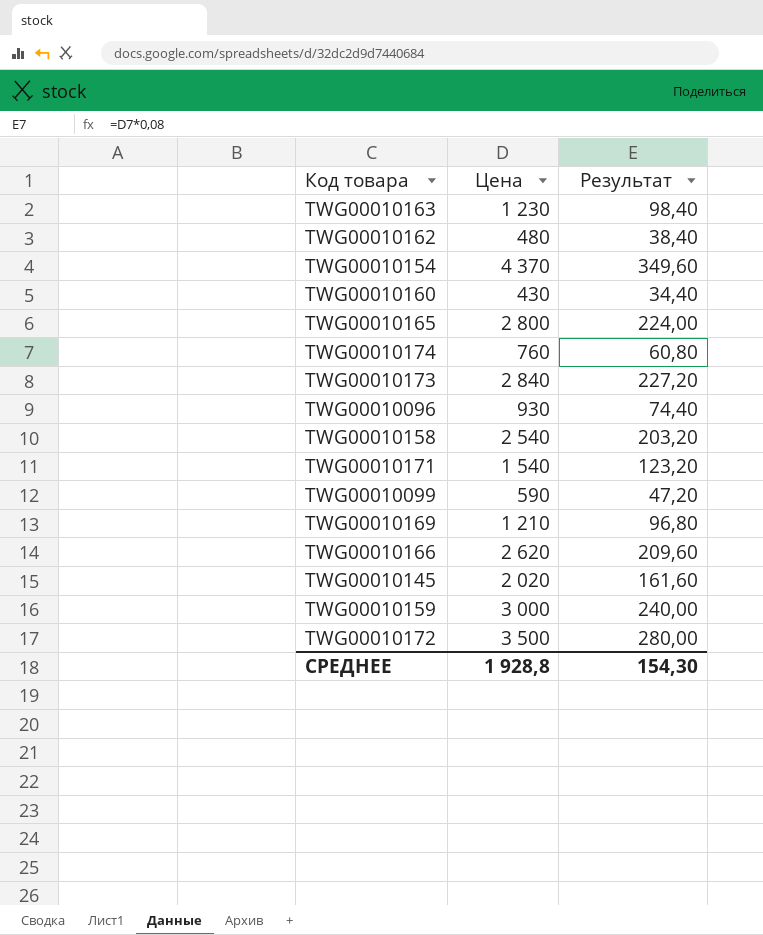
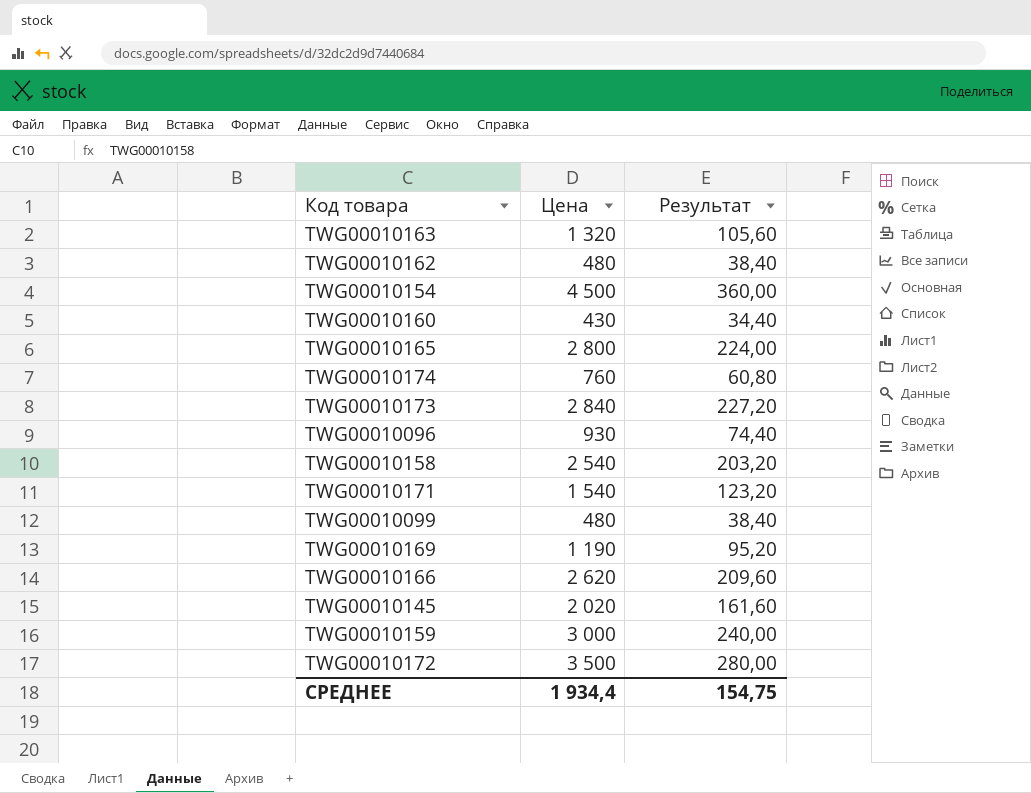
TWG00010163 | Цена: 1 230 -> 1 320
TWG00010163 | Результат: 98,40 -> 105,60
TWG00010154 | Цена: 4 370 -> 4 500
TWG00010154 | Результат: 349,60 -> 360,00
TWG00010099 | Цена: 590 -> 480
TWG00010099 | Результат: 47,20 -> 38,40
TWG00010169 | Цена: 1 210 -> 1 190
TWG00010169 | Результат: 96,80 -> 95,20
СРЕДНЕЕ | Цена: 1 928,8 -> 1 934,4
СРЕДНЕЕ | Результат: 154,30 -> 154,75

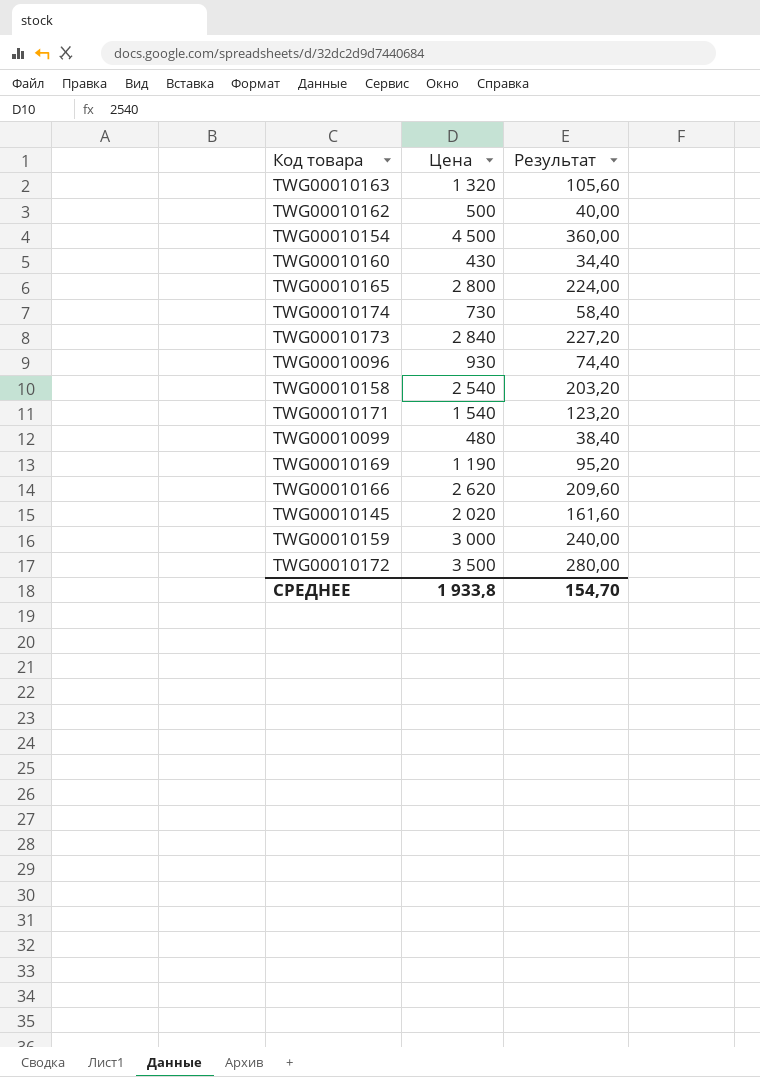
TWG00010162 | Цена: 480 -> 500
TWG00010162 | Результат: 38,40 -> 40,00
TWG00010174 | Цена: 760 -> 730
TWG00010174 | Результат: 60,80 -> 58,40
СРЕДНЕЕ | Цена: 1 934,4 -> 1 933,8
СРЕДНЕЕ | Результат: 154,75 -> 154,70

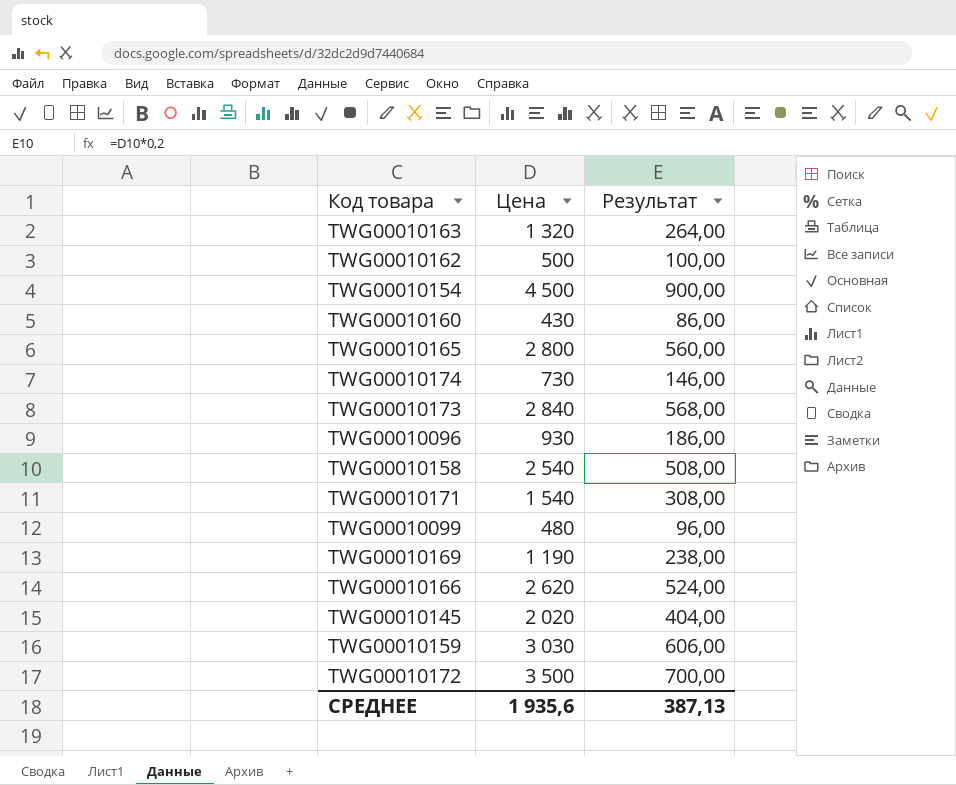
column Результат | formula: [Цена] * 0,08 -> [Цена] * 0,2
TWG00010159 | Цена: 3 000 -> 3 030
СРЕДНЕЕ | Цена: 1 933,8 -> 1 935,6
СРЕДНЕЕ | Результат: 154,70 -> 387,13

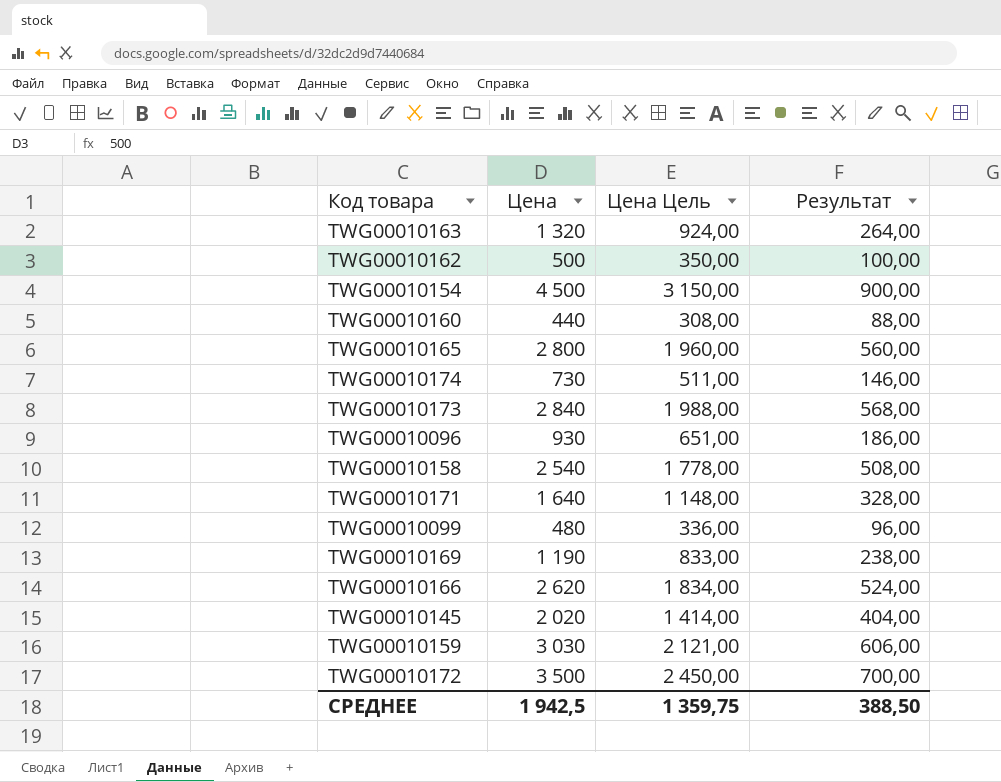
column Цена Цель | formula: none -> [Цена] * 0,7
TWG00010160 | Цена: 430 -> 440
TWG00010160 | Результат: 86,00 -> 88,00
TWG00010171 | Цена: 1 540 -> 1 640
TWG00010171 | Результат: 308,00 -> 328,00
СРЕДНЕЕ | Цена: 1 935,6 -> 1 942,5
СРЕДНЕЕ | Результат: 387,13 -> 388,50

